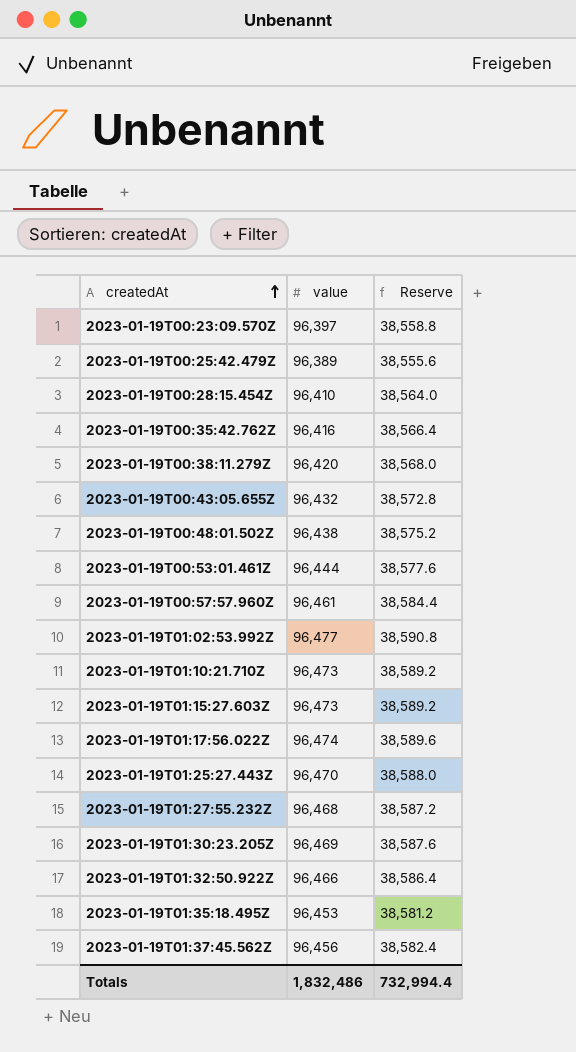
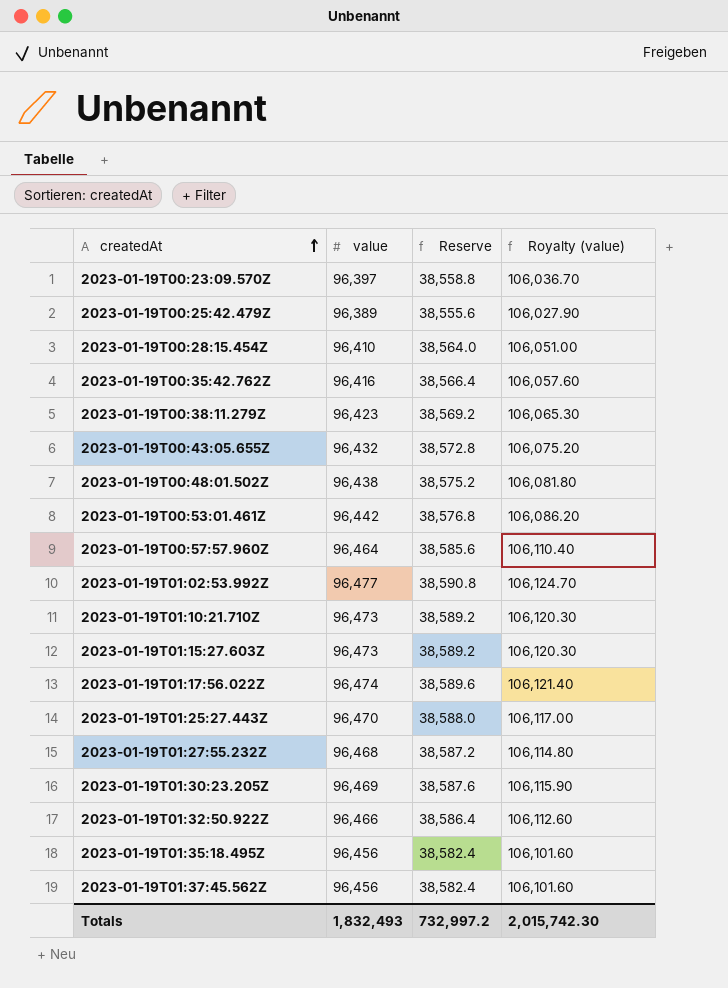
column Royalty (value) | formula: none -> [value] * 1.1
2023-01-19T00:38:11.279Z | value: 96,420 -> 96,423
2023-01-19T00:38:11.279Z | Reserve: 38,568.0 -> 38,569.2
2023-01-19T00:53:01.461Z | value: 96,444 -> 96,442
2023-01-19T00:53:01.461Z | Reserve: 38,577.6 -> 38,576.8
2023-01-19T00:57:57.960Z | value: 96,461 -> 96,464
2023-01-19T00:57:57.960Z | Reserve: 38,584.4 -> 38,585.6
2023-01-19T01:35:18.495Z | value: 96,453 -> 96,456
2023-01-19T01:35:18.495Z | Reserve: 38,581.2 -> 38,582.4
Totals | value: 1,832,486 -> 1,832,493
Totals | Reserve: 732,994.4 -> 732,997.2

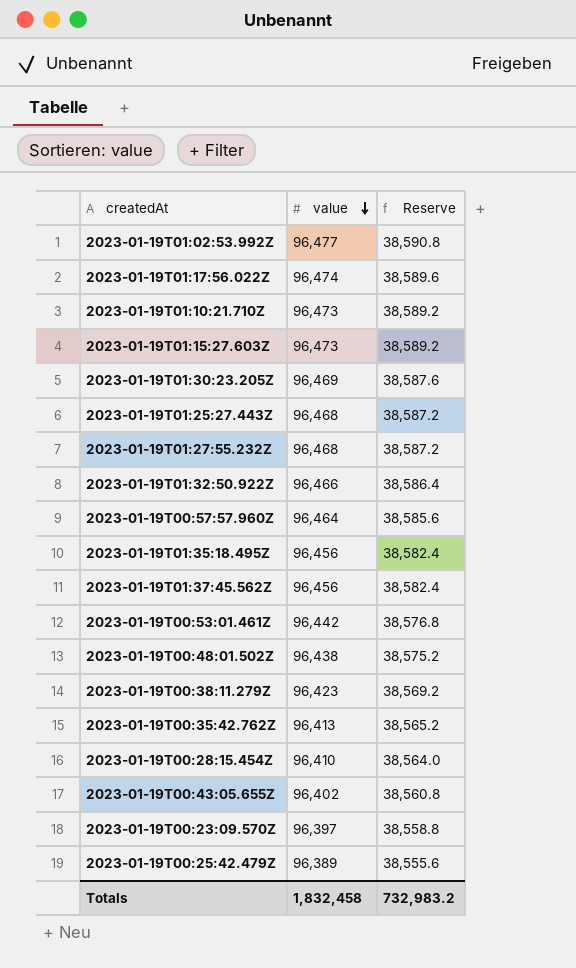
row order: createdAt ascending -> value descending
column Royalty (value) | formula: [value] * 1.1 -> none
2023-01-19T01:25:27.443Z | value: 96,470 -> 96,468
2023-01-19T01:25:27.443Z | Reserve: 38,588.0 -> 38,587.2
2023-01-19T00:35:42.762Z | value: 96,416 -> 96,413
2023-01-19T00:35:42.762Z | Reserve: 38,566.4 -> 38,565.2
2023-01-19T00:43:05.655Z | value: 96,432 -> 96,402
2023-01-19T00:43:05.655Z | Reserve: 38,572.8 -> 38,560.8
Totals | value: 1,832,493 -> 1,832,458
Totals | Reserve: 732,997.2 -> 732,983.2

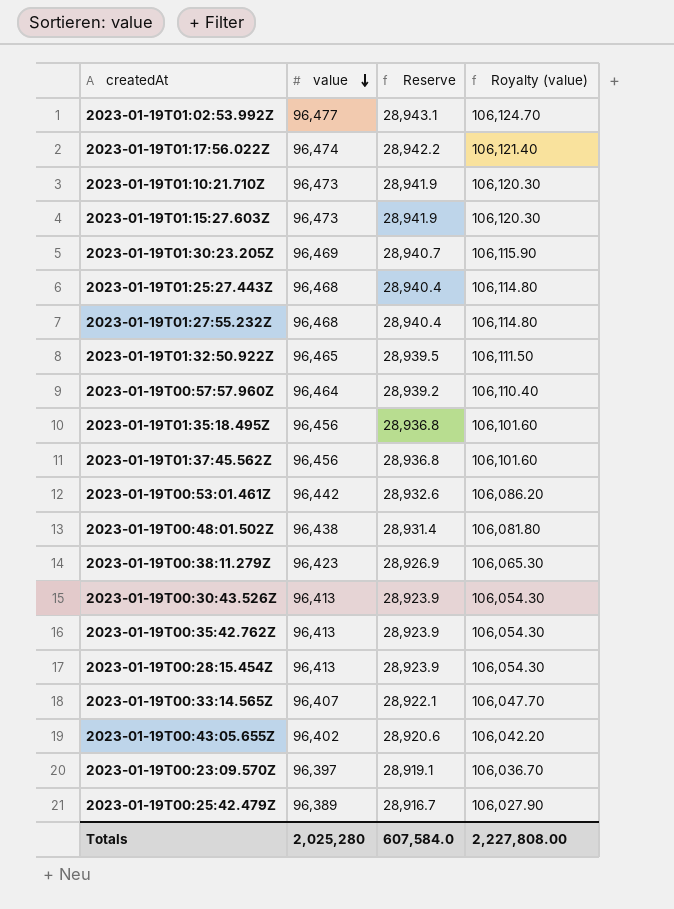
column Reserve | formula: [value] * 0.4 -> [value] * 0.3
column Royalty (value) | formula: none -> [value] * 1.1
2023-01-19T01:32:50.922Z | value: 96,466 -> 96,465
row 2023-01-19T00:30:43.526Z: none -> 96,413 | 28,923.9 | 106,054.30
2023-01-19T00:28:15.454Z | value: 96,410 -> 96,413
row 2023-01-19T00:33:14.565Z: none -> 96,407 | 28,922.1 | 106,047.70
Totals | value: 1,832,458 -> 2,025,280
Totals | Reserve: 732,983.2 -> 607,584.0

